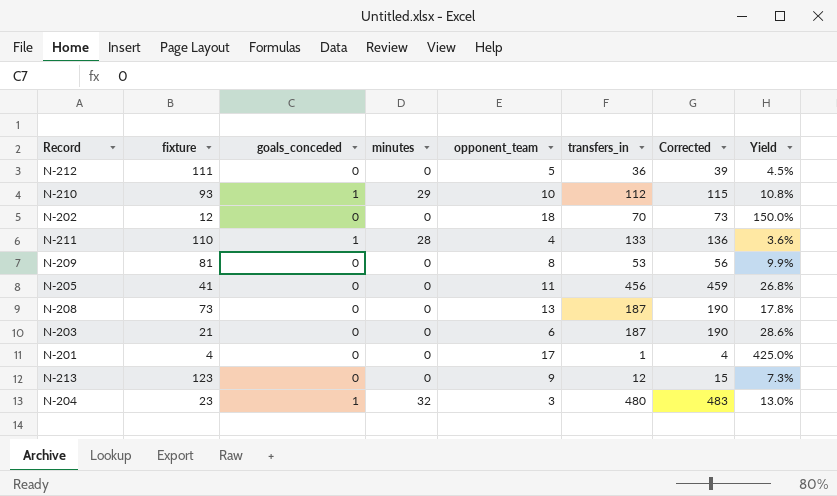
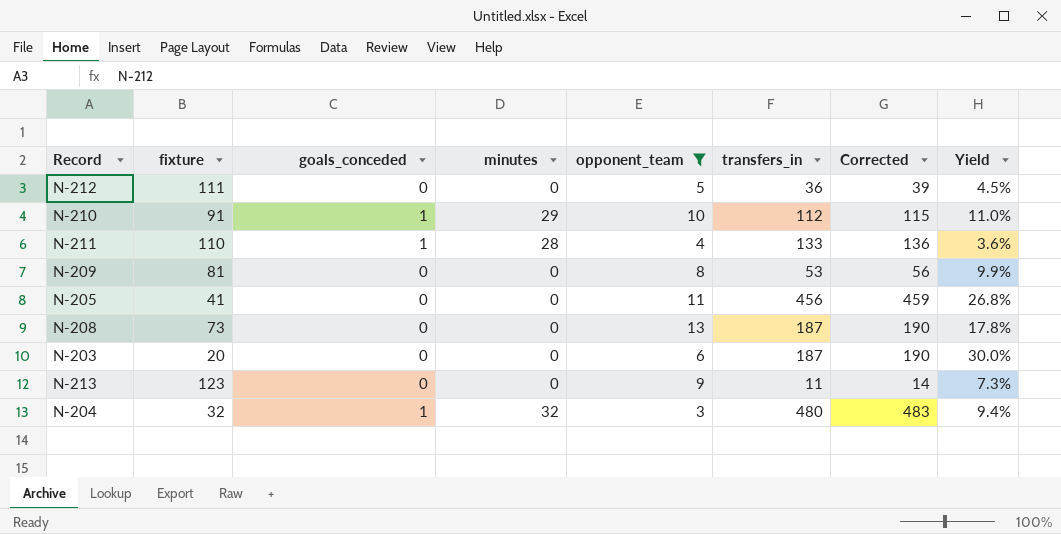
filter: none -> opponent_team <= 13
N-210 | fixture: 93 -> 91
N-210 | Yield: 10.8% -> 11.0%
N-203 | fixture: 21 -> 20
N-203 | Yield: 28.6% -> 30.0%
N-213 | transfers_in: 12 -> 11
N-213 | Corrected: 15 -> 14
N-204 | fixture: 23 -> 32
N-204 | Yield: 13.0% -> 9.4%

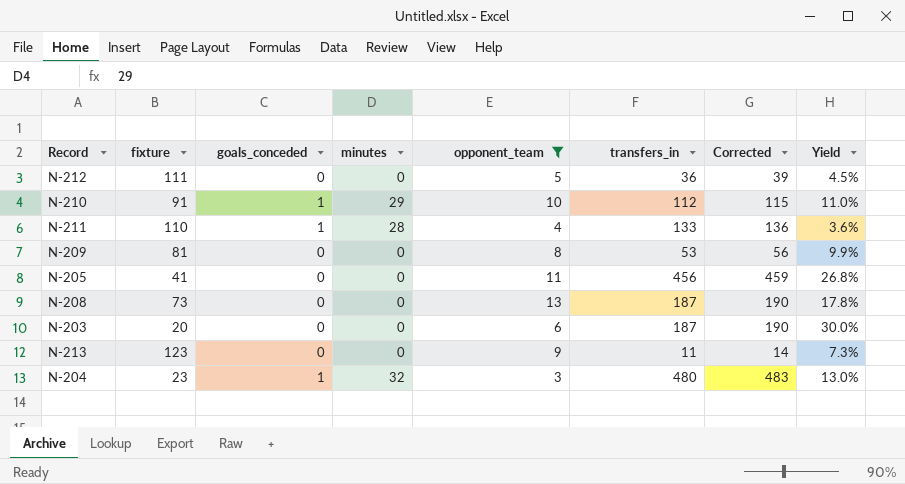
N-204 | fixture: 32 -> 23
N-204 | Yield: 9.4% -> 13.0%

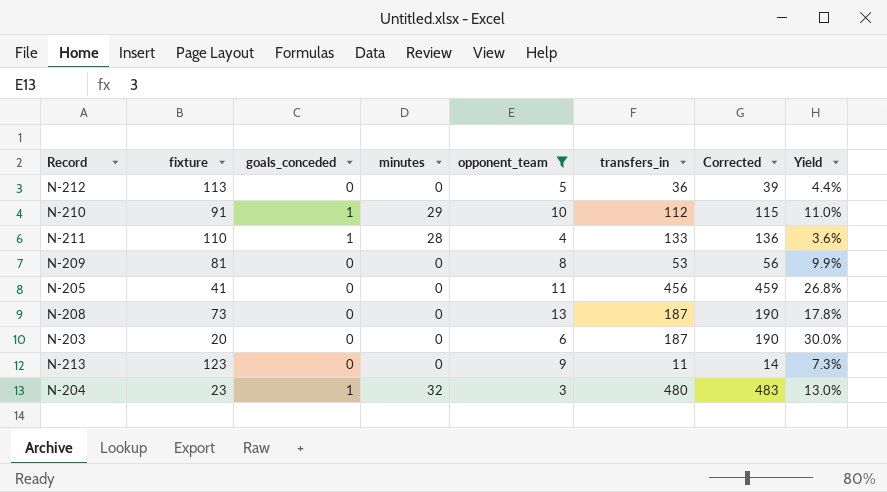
N-212 | fixture: 111 -> 113
N-212 | Yield: 4.5% -> 4.4%

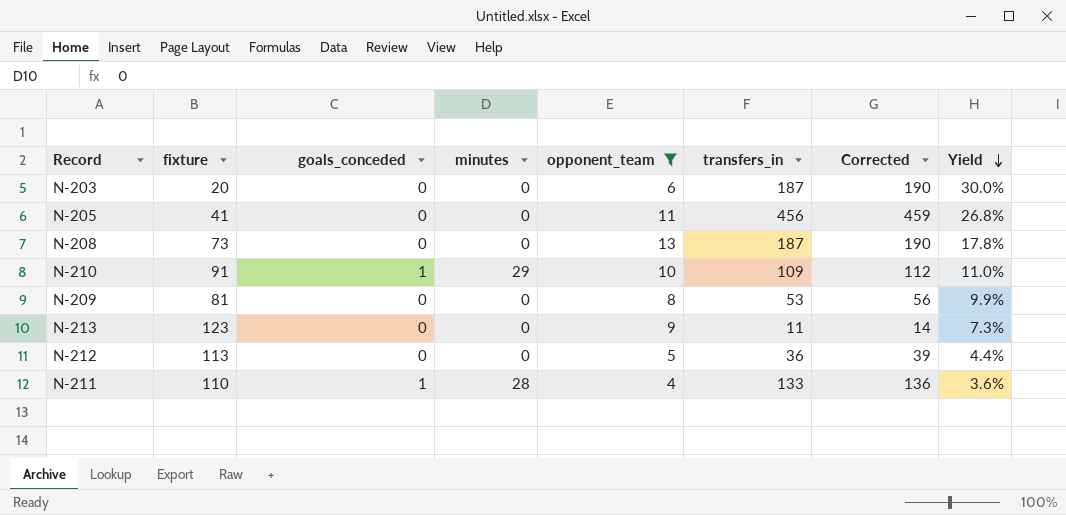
row order: none -> Yield descending
row N-204: 23 | 1 | 32 | 3 | 480 | 483 | 13.0% -> none
N-210 | transfers_in: 112 -> 109
N-210 | Corrected: 115 -> 112

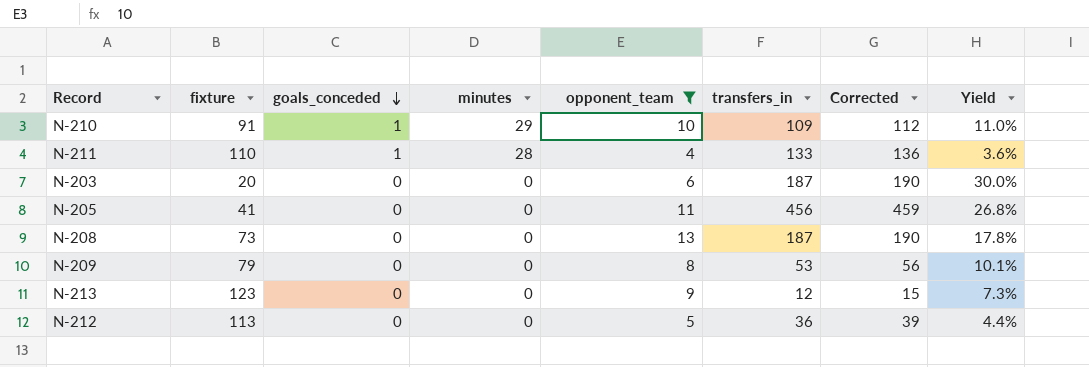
row order: Yield descending -> goals_conceded descending
N-209 | fixture: 81 -> 79
N-209 | Yield: 9.9% -> 10.1%
N-213 | transfers_in: 11 -> 12
N-213 | Corrected: 14 -> 15

